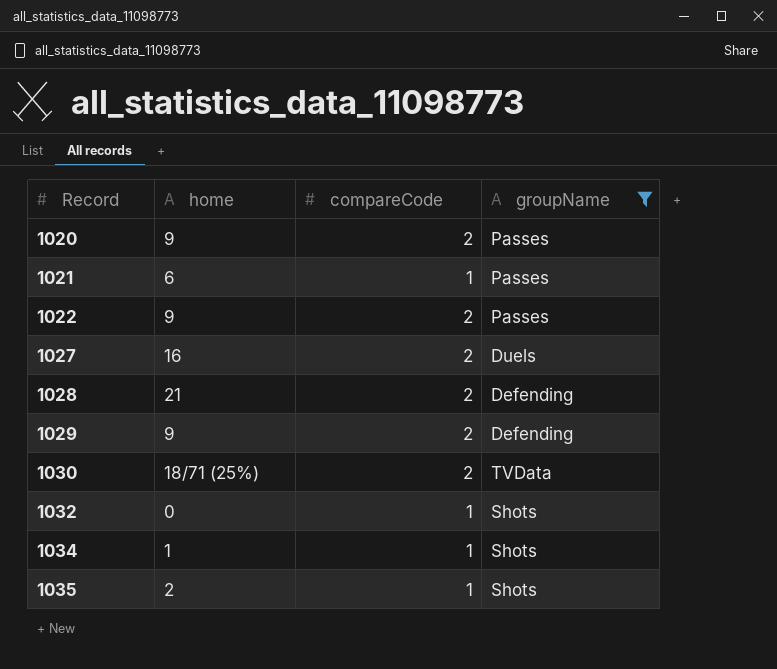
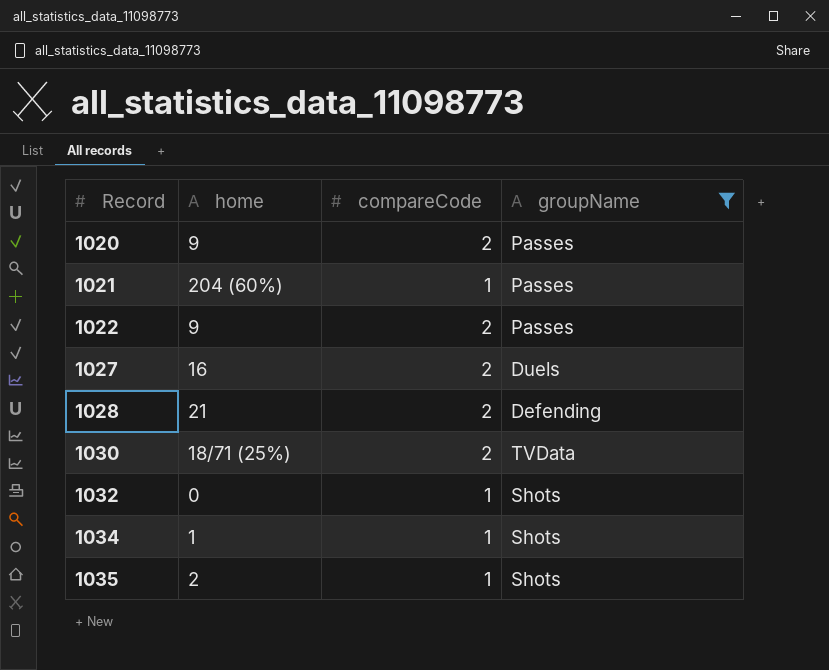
row 1029: 9 | 2 | Defending -> none
1021 | home: 6 -> 204 (60%)

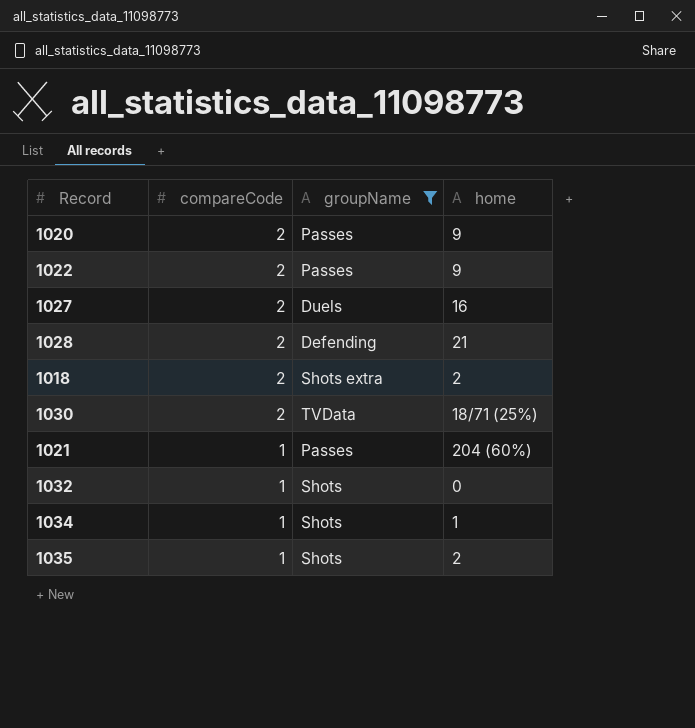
row order: Record ascending -> compareCode descending
column home | position: 2 -> 4
row 1018: none -> 2 | Shots extra | 2

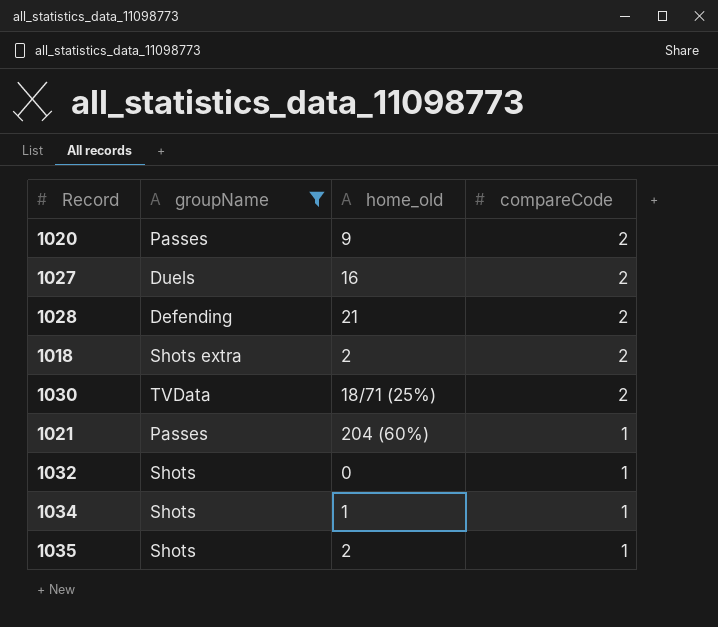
column name: home -> home_old
column compareCode | position: 2 -> 4
row 1022: 2 | Passes | 9 -> none

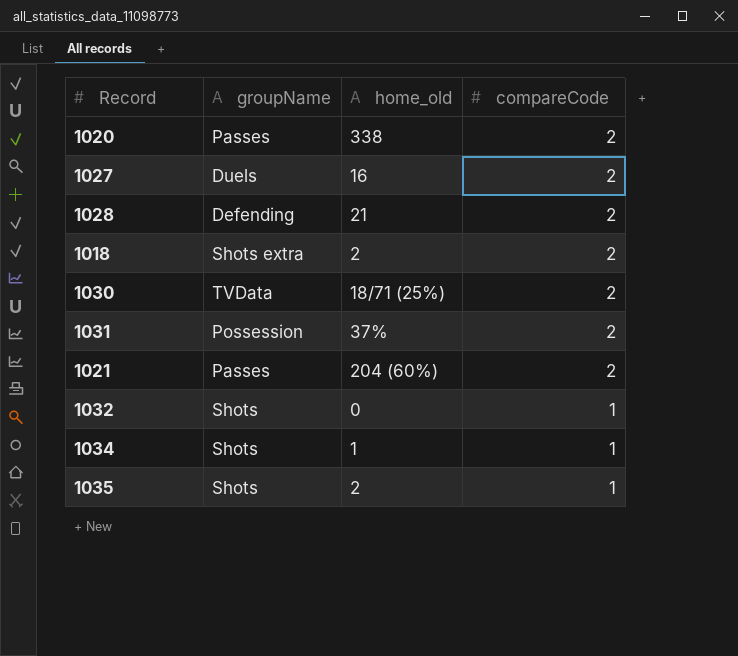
filter: groupName != Possession -> none
1020 | home_old: 9 -> 338
1021 | compareCode: 1 -> 2

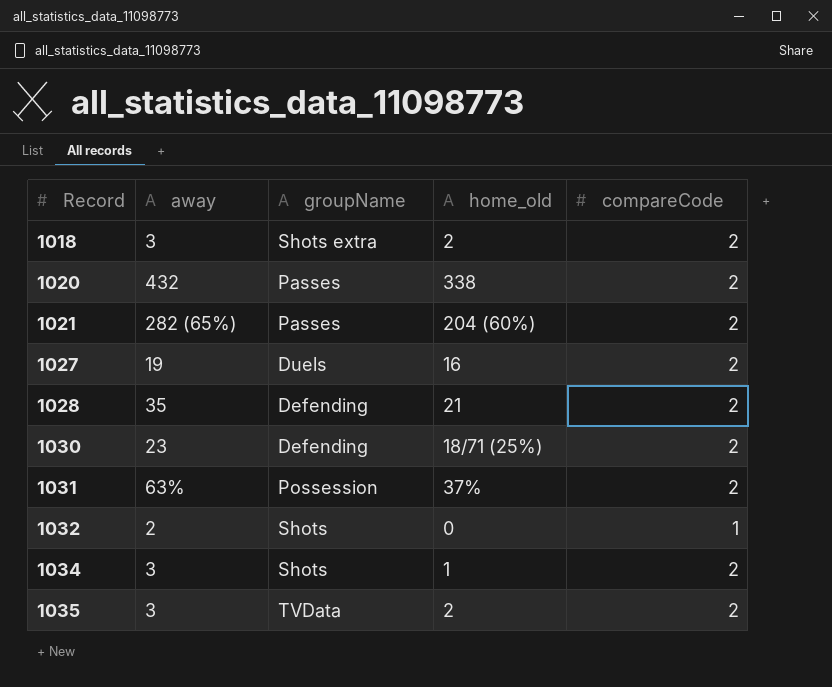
row order: compareCode descending -> Record ascending
column away | position: none -> 2
1030 | groupName: TVData -> Defending
1034 | compareCode: 1 -> 2
1035 | groupName: Shots -> TVData
1035 | compareCode: 1 -> 2

